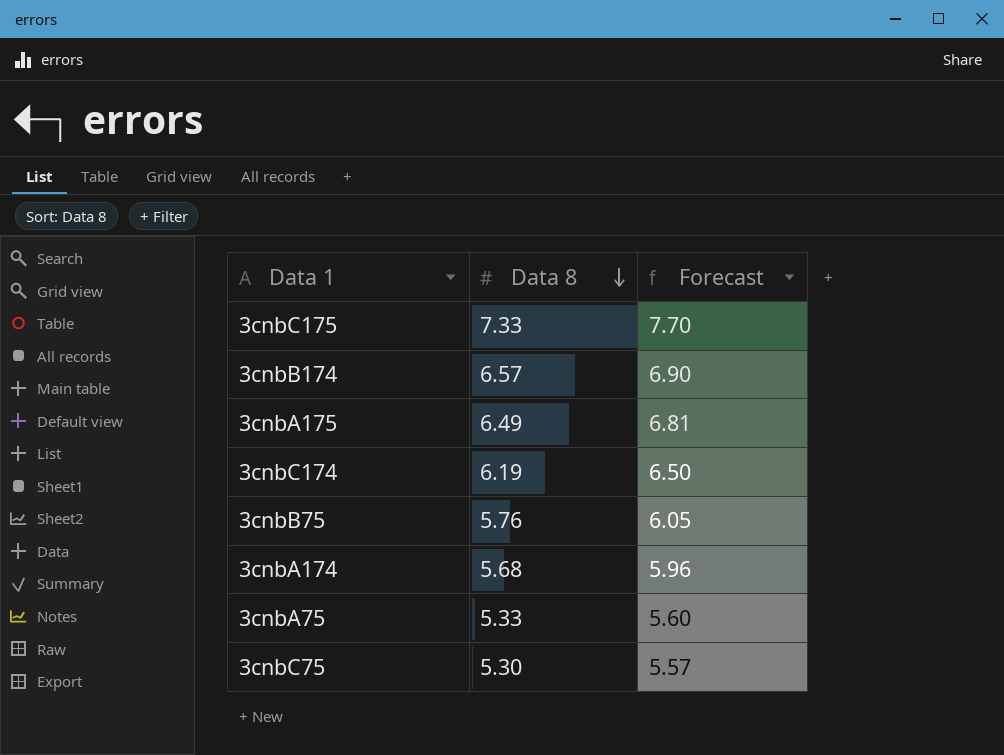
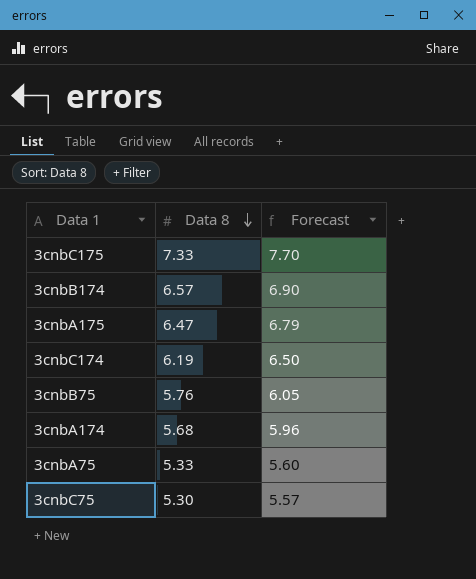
3cnbA175 | Data 8: 6.49 -> 6.47
3cnbA175 | Forecast: 6.81 -> 6.79

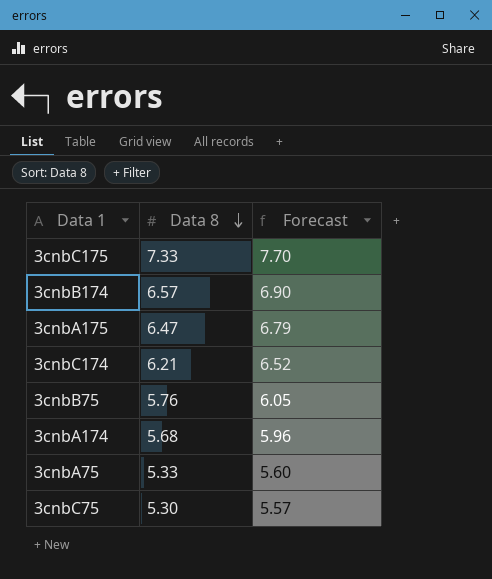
3cnbC174 | Data 8: 6.19 -> 6.21
3cnbC174 | Forecast: 6.50 -> 6.52

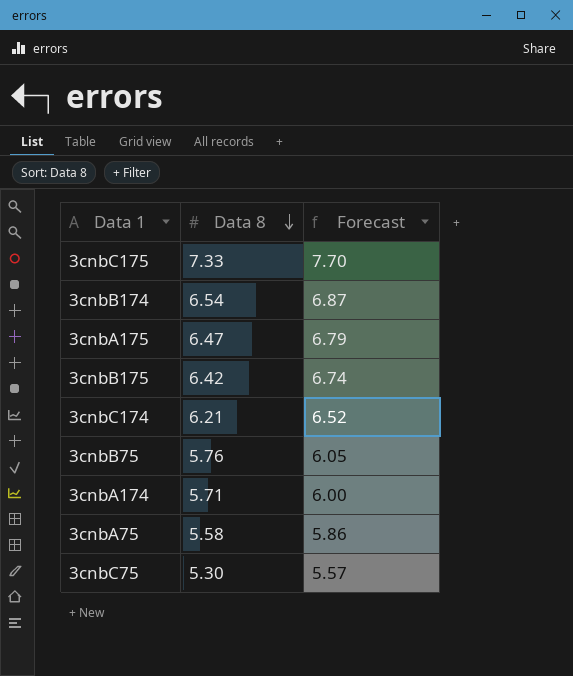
3cnbB174 | Data 8: 6.57 -> 6.54
3cnbB174 | Forecast: 6.90 -> 6.87
row 3cnbB175: none -> 6.42 | 6.74
3cnbA174 | Data 8: 5.68 -> 5.71
3cnbA174 | Forecast: 5.96 -> 6.00
3cnbA75 | Data 8: 5.33 -> 5.58
3cnbA75 | Forecast: 5.60 -> 5.86

